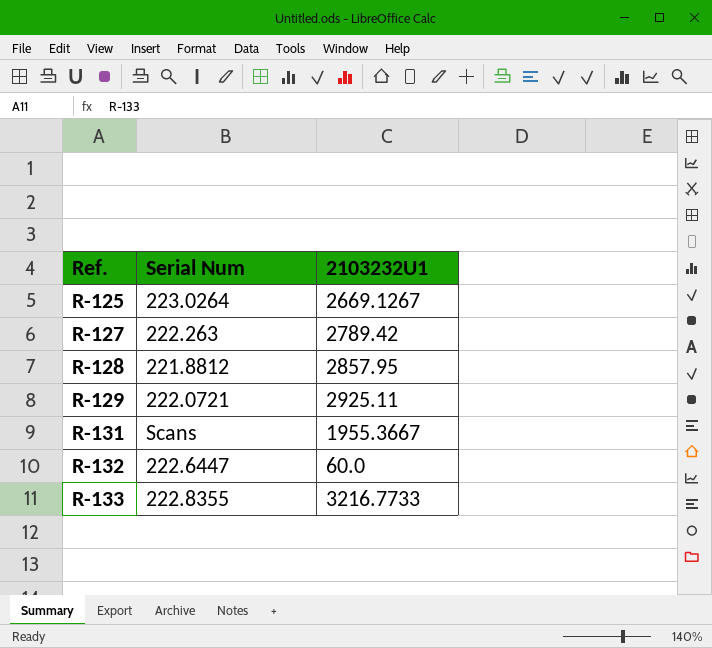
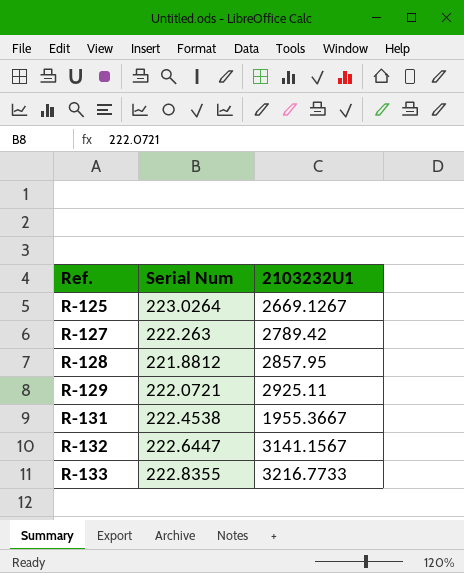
R-131 | Serial Num: Scans -> 222.4538
R-132 | 2103232U1: 60.0 -> 3141.1567

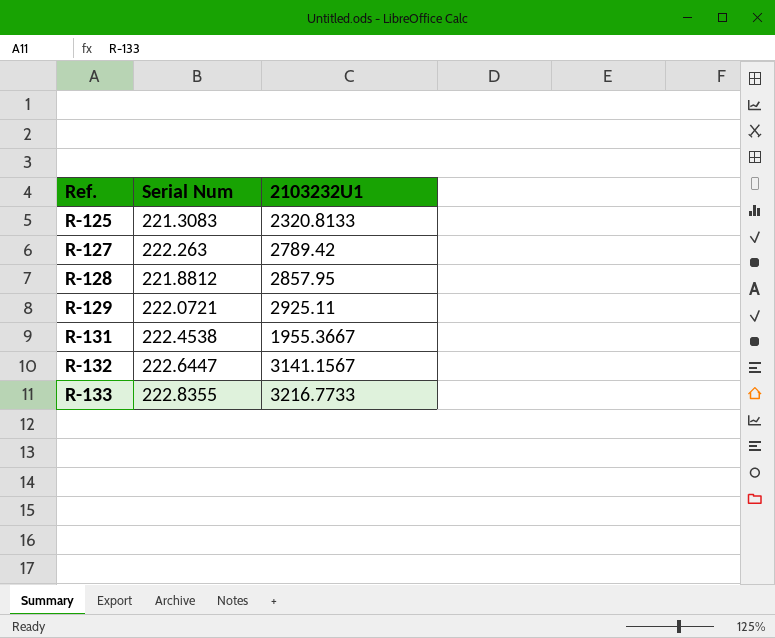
R-125 | Serial Num: 223.0264 -> 221.3083
R-125 | 2103232U1: 2669.1267 -> 2320.8133

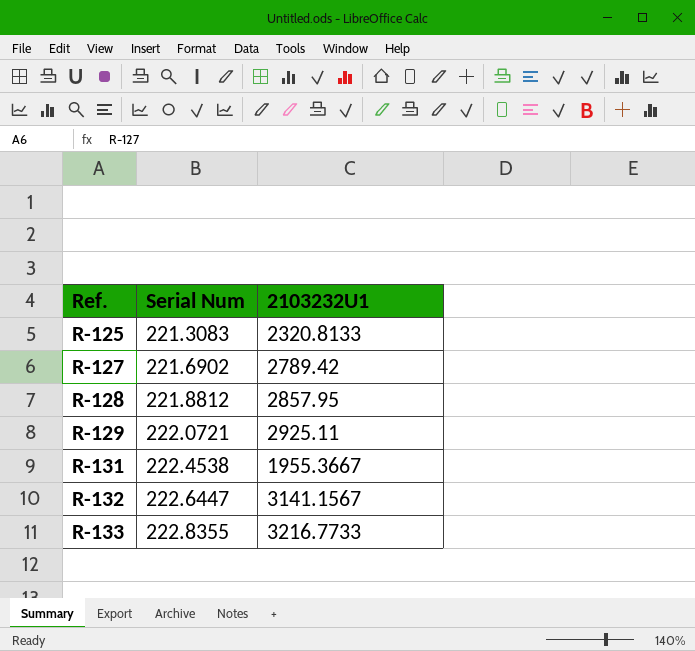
R-127 | Serial Num: 222.263 -> 221.6902

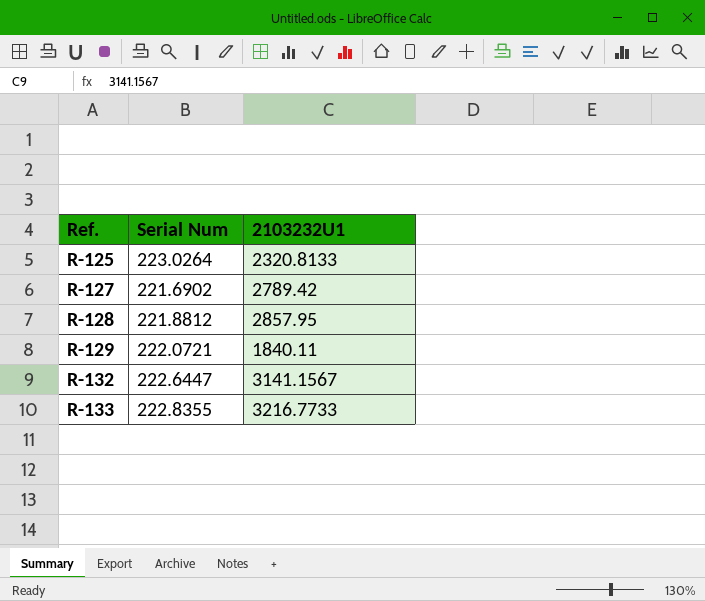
row R-131: 222.4538 | 1955.3667 -> none
R-125 | Serial Num: 221.3083 -> 223.0264
R-129 | 2103232U1: 2925.11 -> 1840.11

